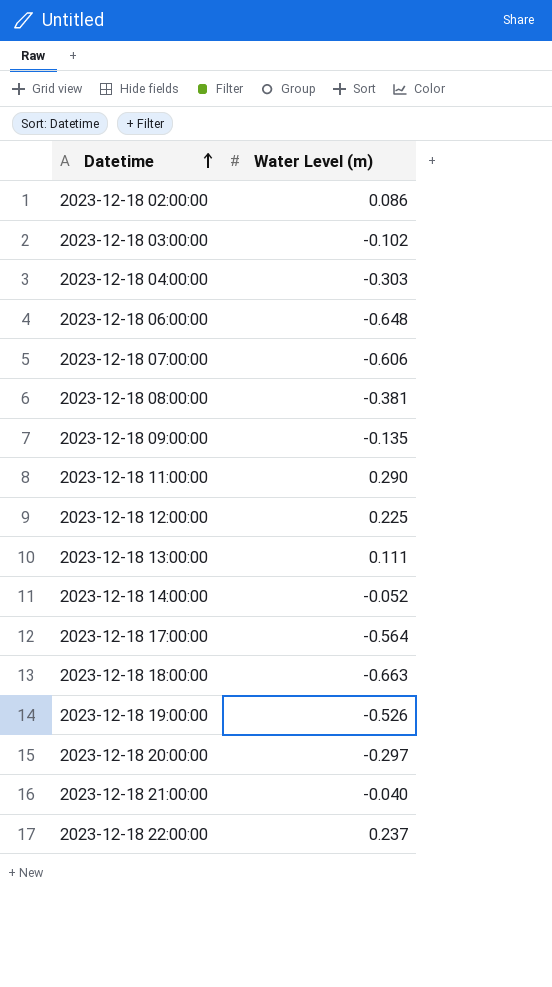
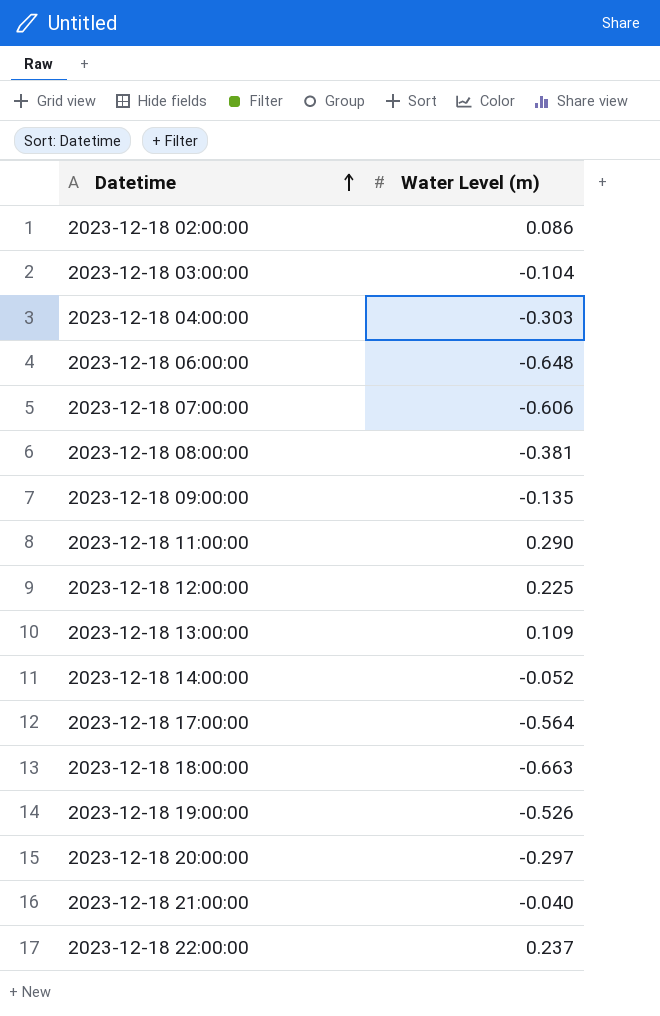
2023-12-18 03:00:00 | Water Level (m): -0.102 -> -0.104
2023-12-18 13:00:00 | Water Level (m): 0.111 -> 0.109

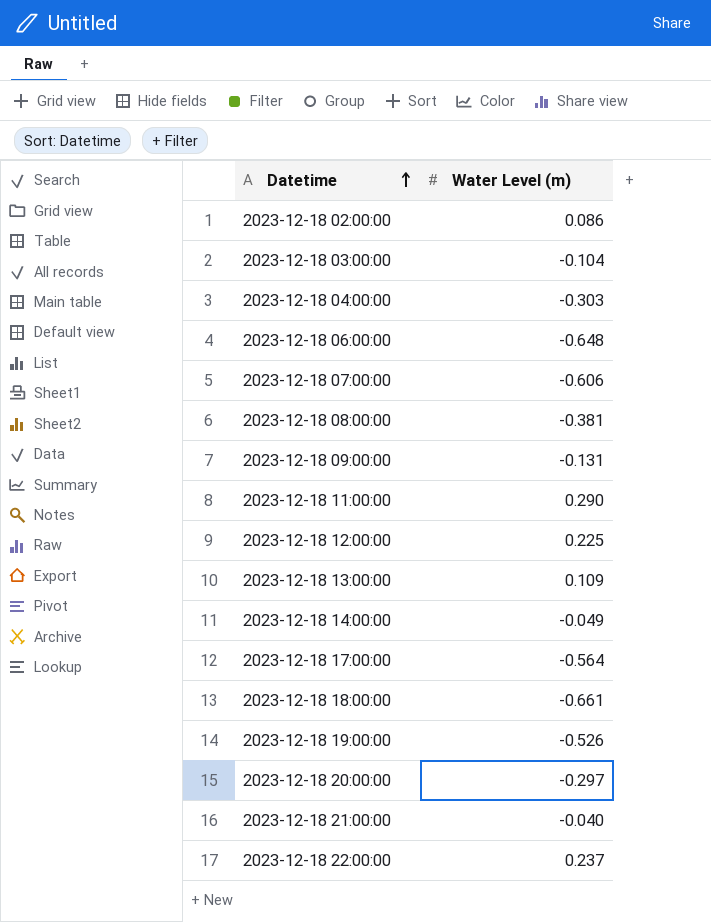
2023-12-18 09:00:00 | Water Level (m): -0.135 -> -0.131
2023-12-18 14:00:00 | Water Level (m): -0.052 -> -0.049
2023-12-18 18:00:00 | Water Level (m): -0.663 -> -0.661

